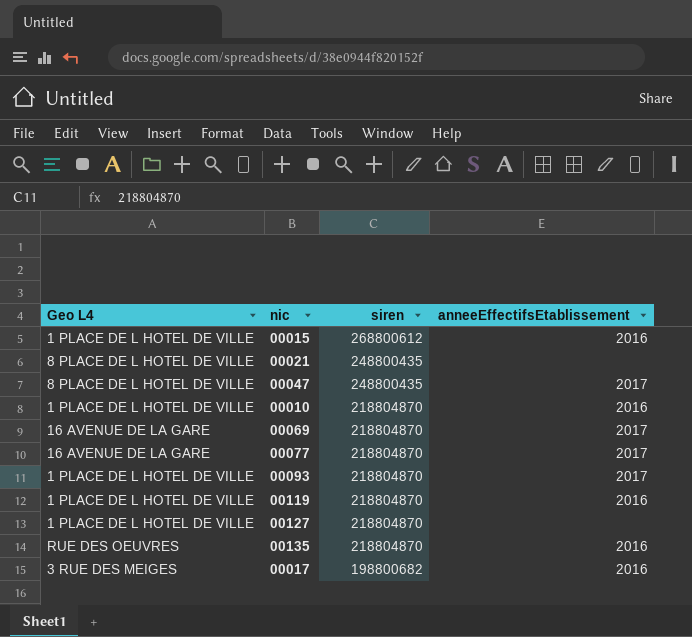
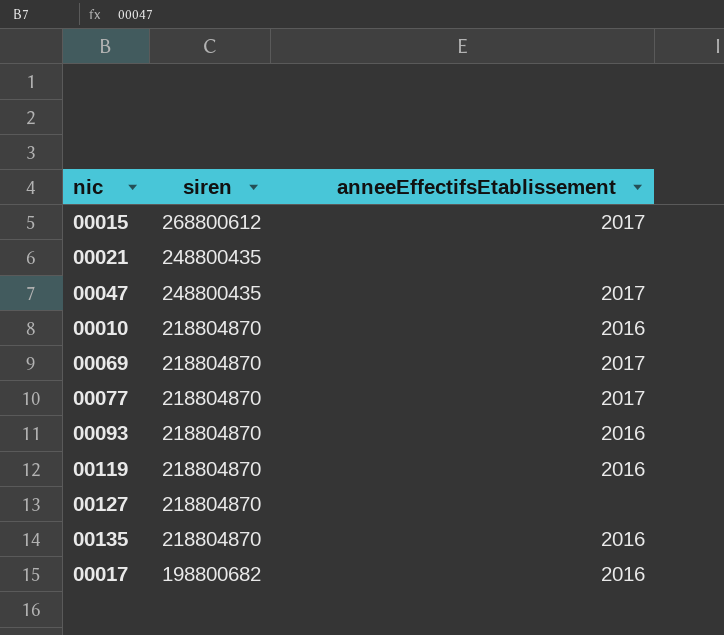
column Geo L4 | position: 1 -> none
00015 | anneeEffectifsEtablissement: 2016 -> 2017
00093 | anneeEffectifsEtablissement: 2017 -> 2016

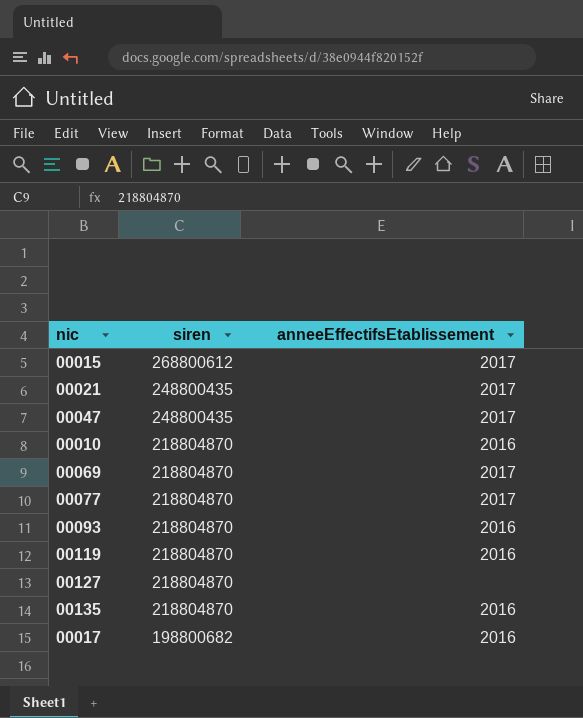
00021 | anneeEffectifsEtablissement: none -> 2017

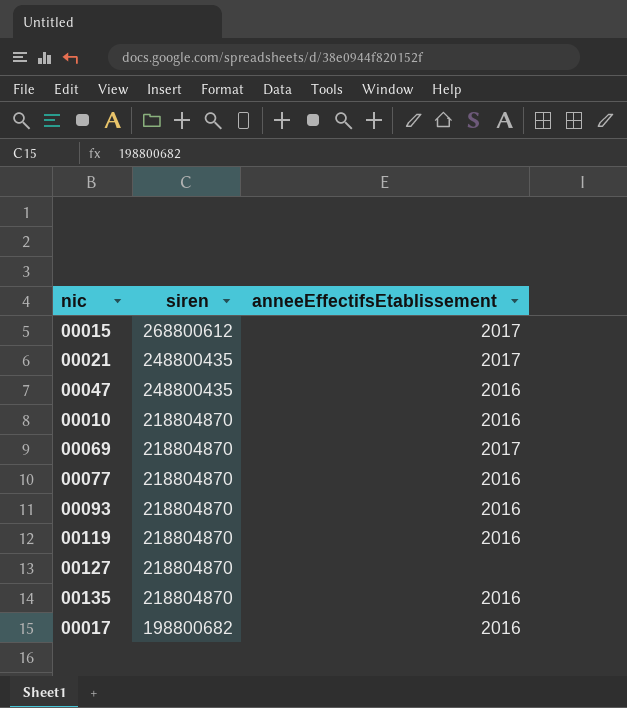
00047 | anneeEffectifsEtablissement: 2017 -> 2016
00077 | anneeEffectifsEtablissement: 2017 -> 2016

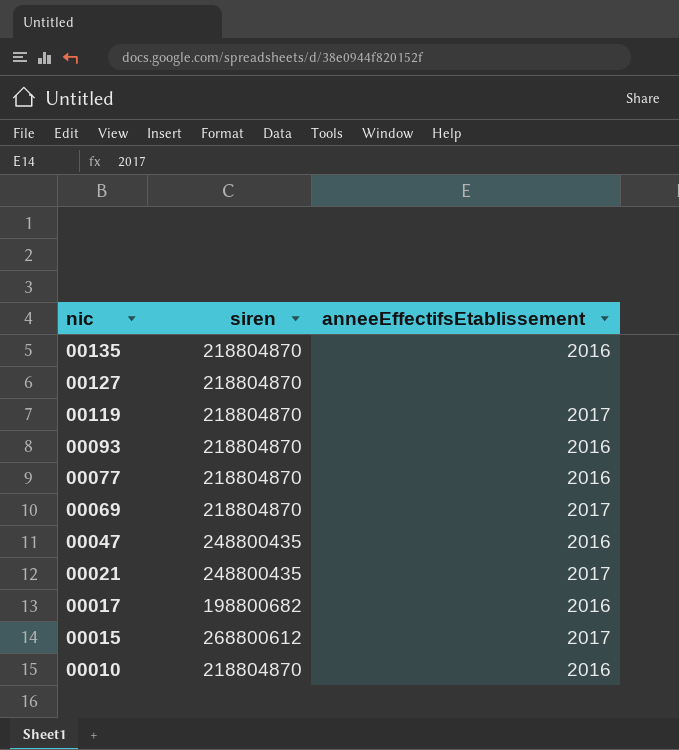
row order: siren descending -> nic descending
00119 | anneeEffectifsEtablissement: 2016 -> 2017

